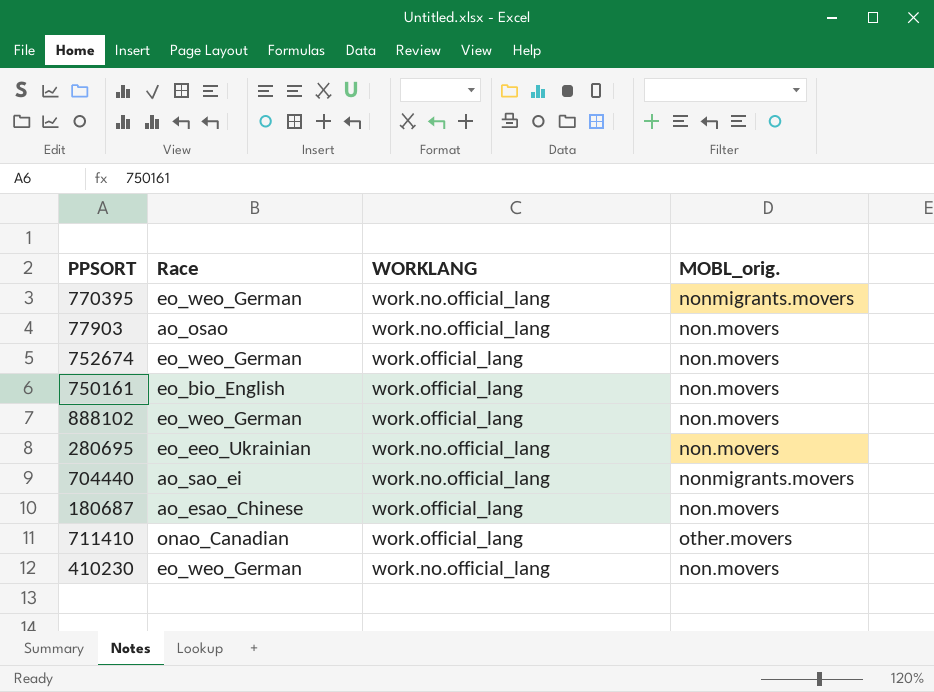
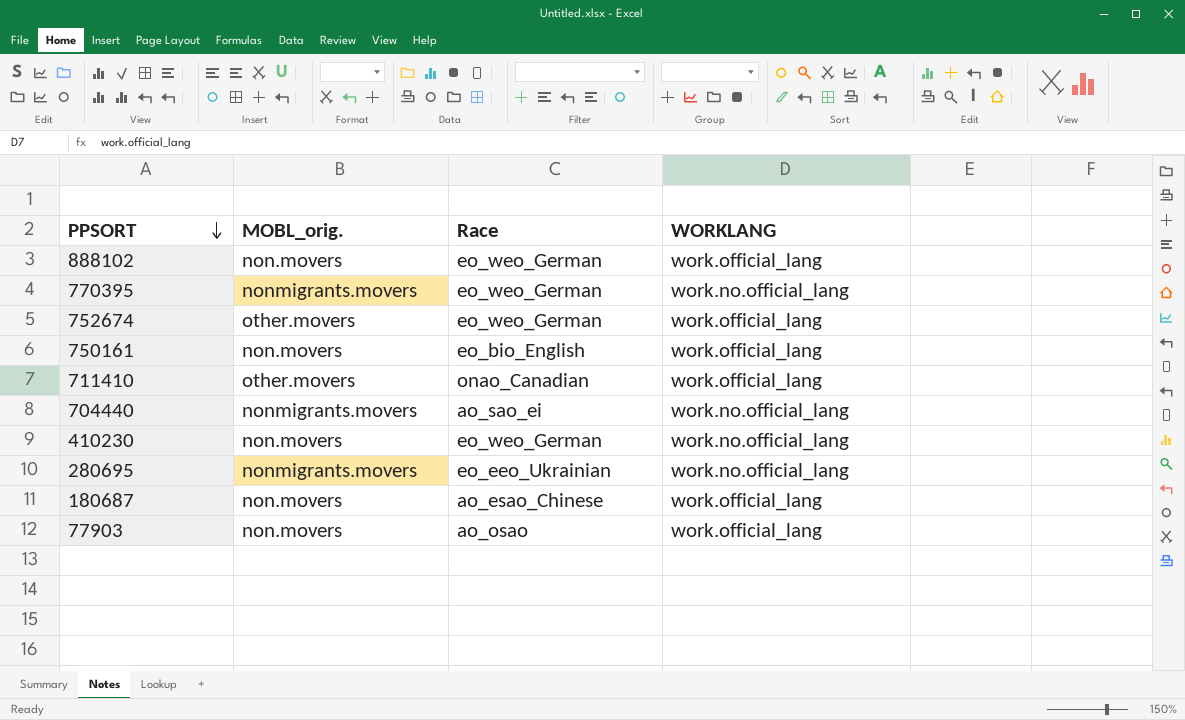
row order: none -> PPSORT descending
column MOBL_orig. | position: 4 -> 2
752674 | MOBL_orig.: non.movers -> other.movers
280695 | MOBL_orig.: non.movers -> nonmigrants.movers
77903 | WORKLANG: work.no.official_lang -> work.official_lang

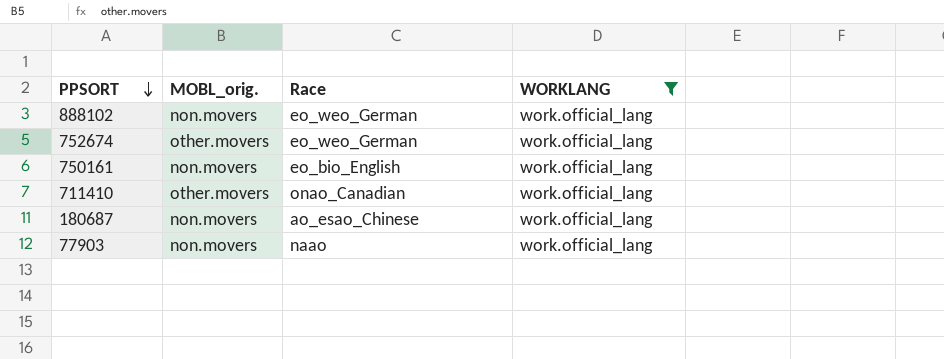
filter: none -> WORKLANG = work.official_lang
77903 | Race: ao_osao -> naao

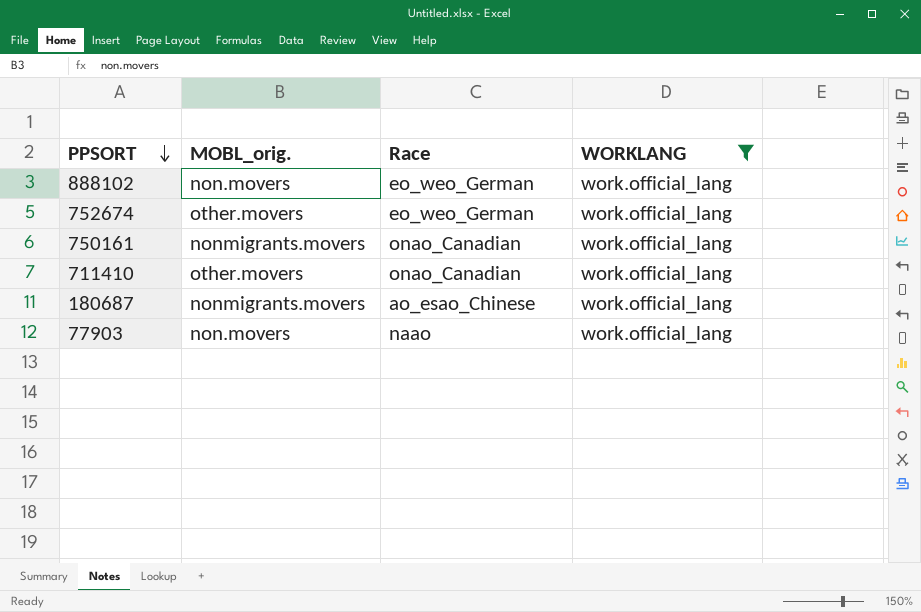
750161 | MOBL_orig.: non.movers -> nonmigrants.movers
750161 | Race: eo_bio_English -> onao_Canadian
180687 | MOBL_orig.: non.movers -> nonmigrants.movers

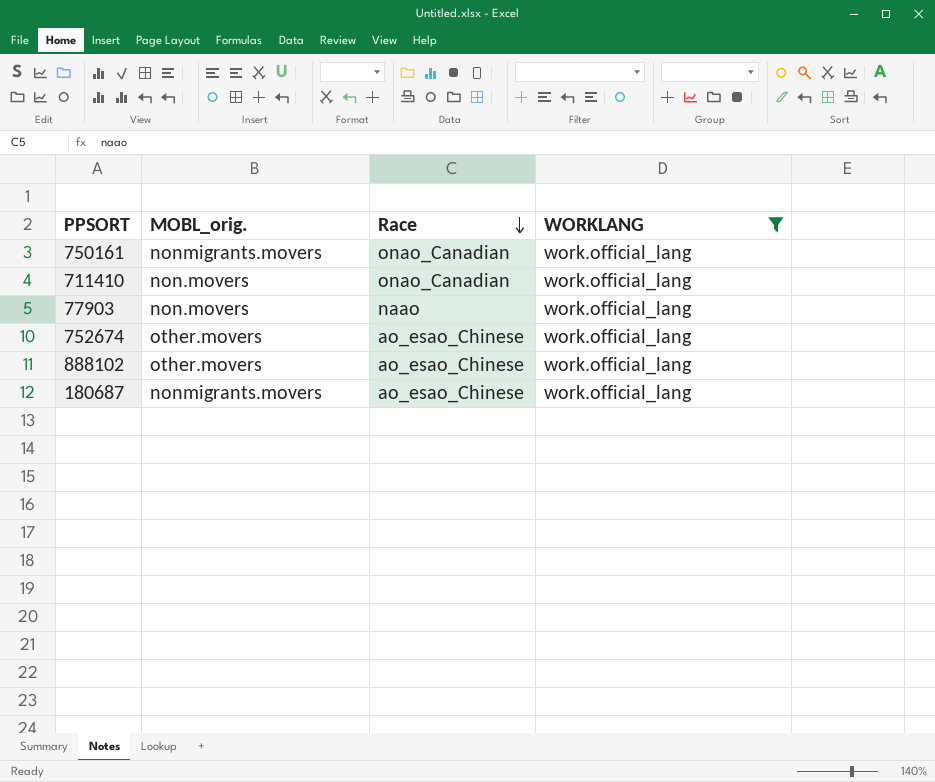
row order: PPSORT descending -> Race descending
711410 | MOBL_orig.: other.movers -> non.movers
752674 | Race: eo_weo_German -> ao_esao_Chinese
888102 | MOBL_orig.: non.movers -> other.movers
888102 | Race: eo_weo_German -> ao_esao_Chinese

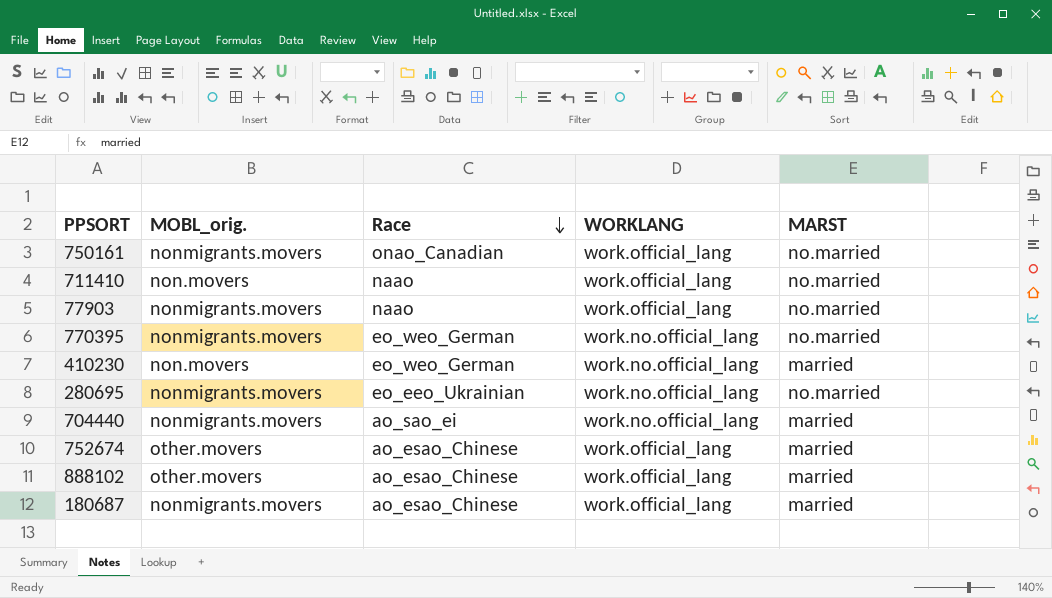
filter: WORKLANG = work.official_lang -> none
column MARST | position: none -> 5
711410 | Race: onao_Canadian -> naao
77903 | MOBL_orig.: non.movers -> nonmigrants.movers

